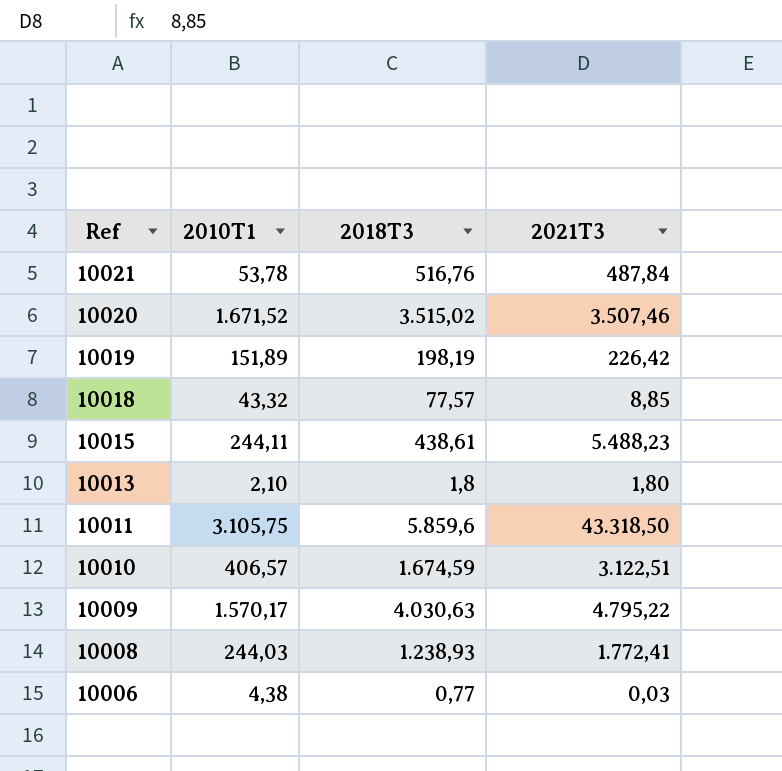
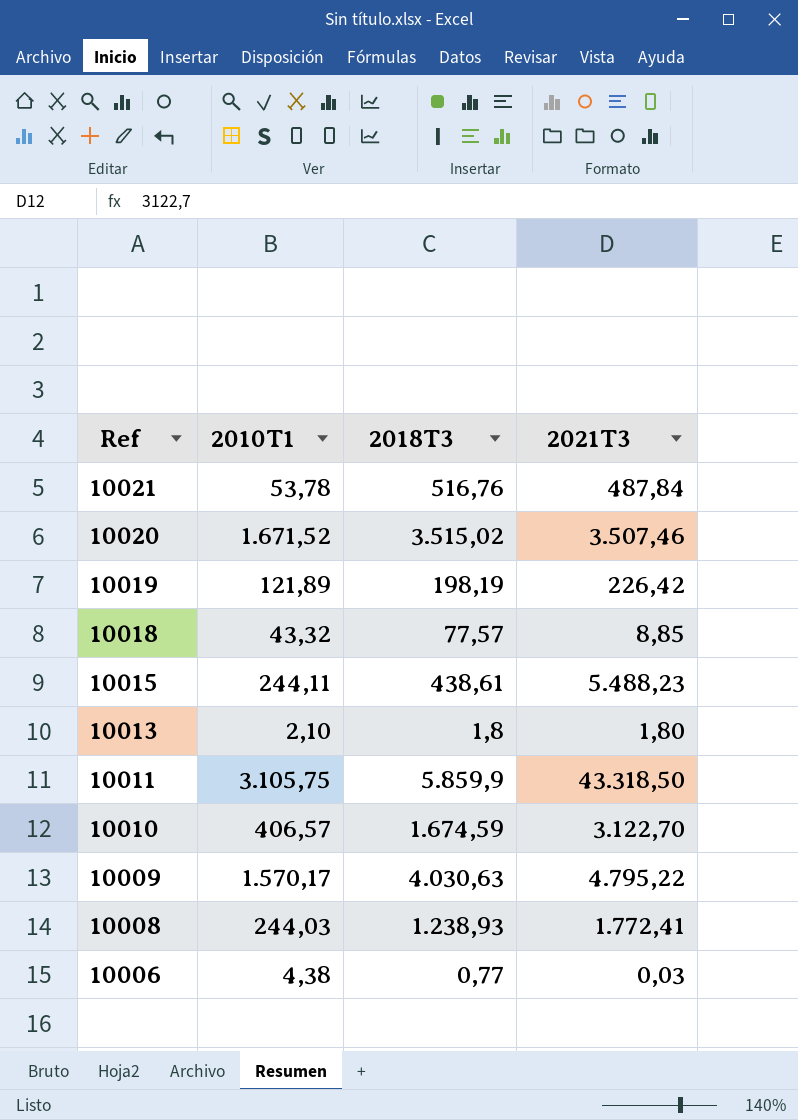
10019 | 2010T1: 151,89 -> 121,89
10011 | 2018T3: 5.859,6 -> 5.859,9
10010 | 2021T3: 3.122,51 -> 3.122,70

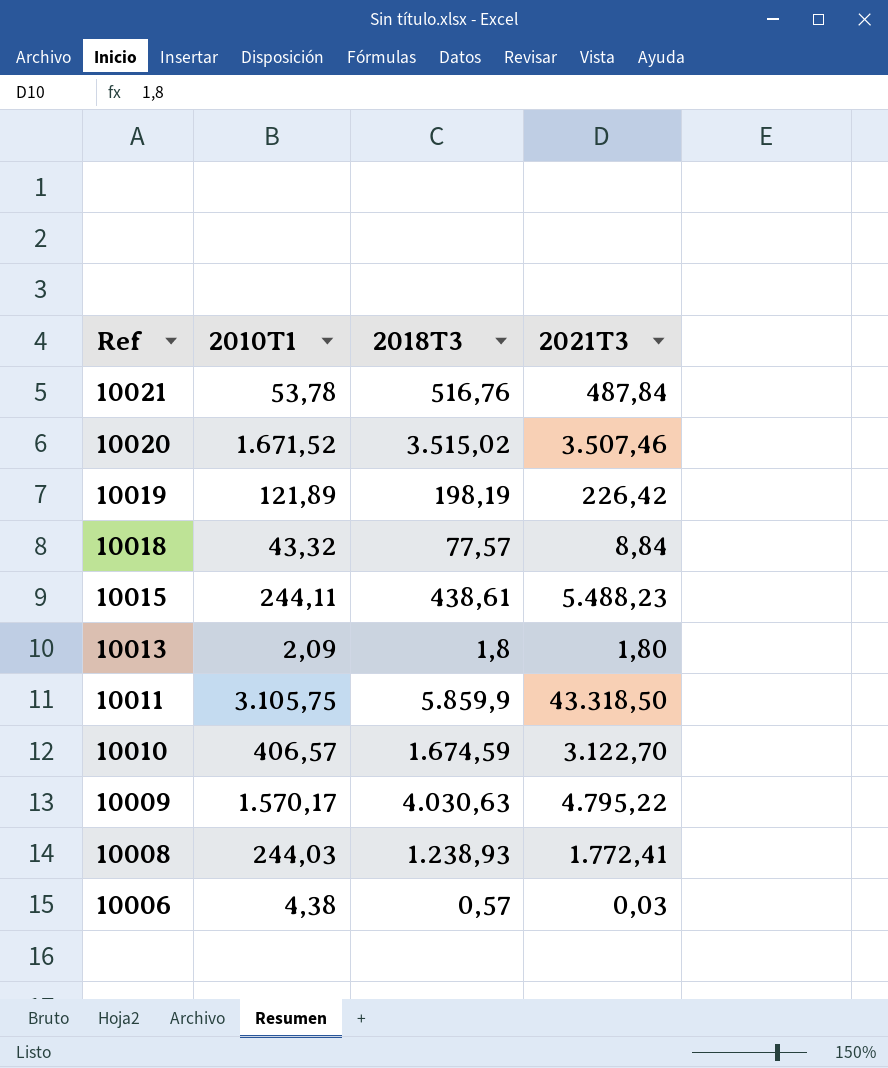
10018 | 2021T3: 8,85 -> 8,84
10013 | 2010T1: 2,10 -> 2,09
10006 | 2018T3: 0,77 -> 0,57

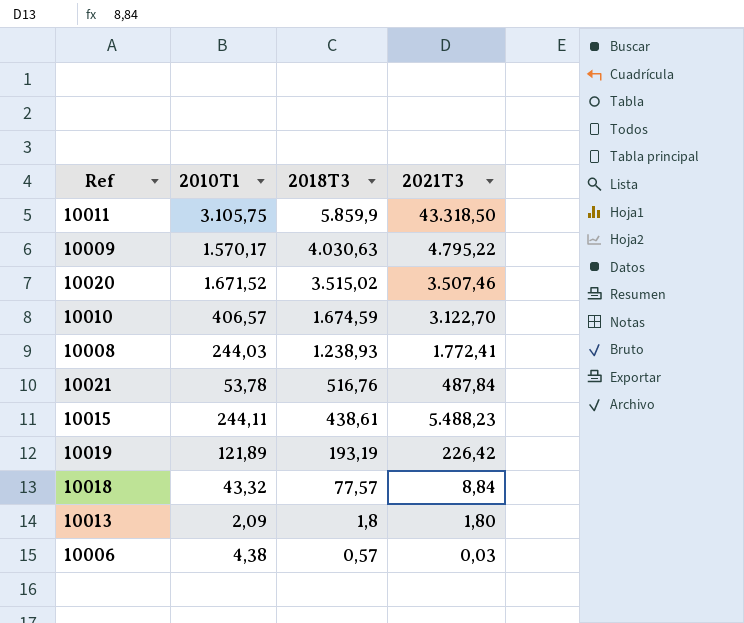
row order: Ref descending -> 2018T3 descending
10019 | 2018T3: 198,19 -> 193,19

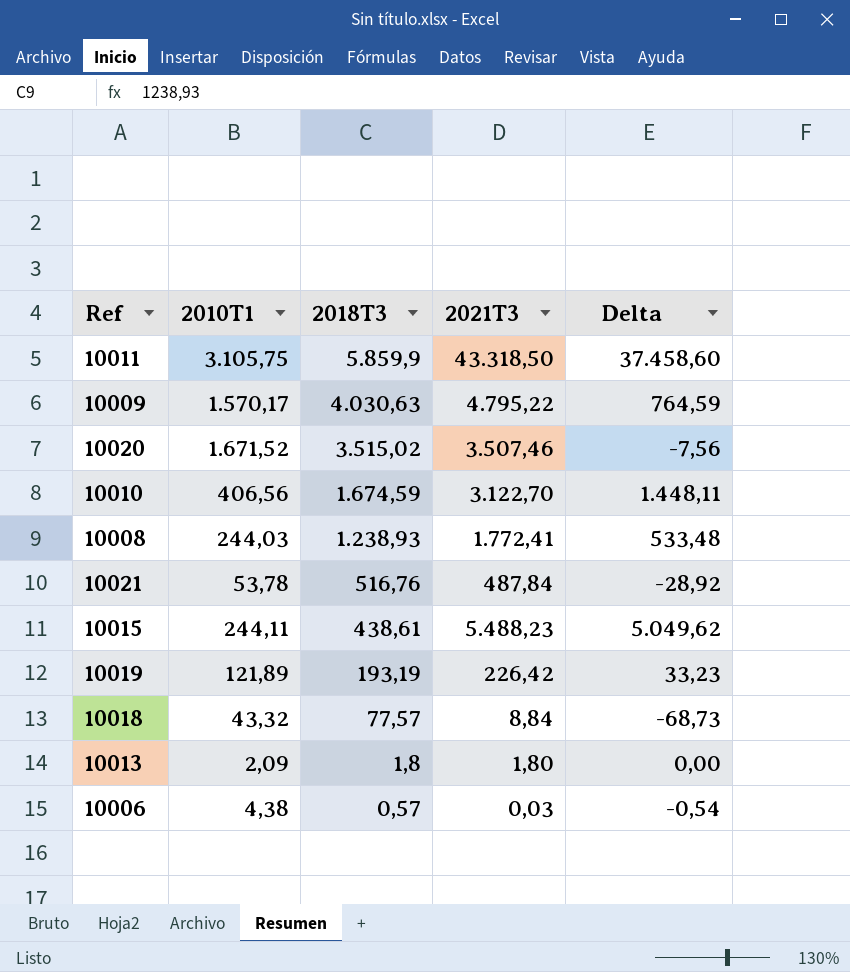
column Delta | formula: none -> [2021T3] - [2018T3]
10010 | 2010T1: 406,57 -> 406,56

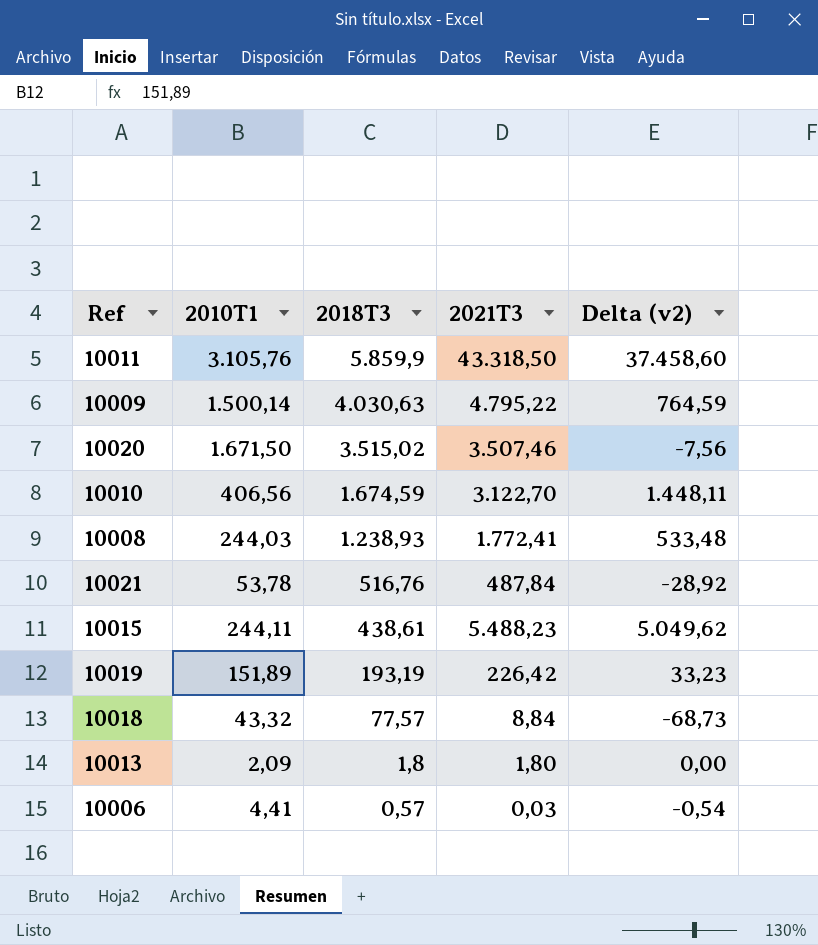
column name: Delta -> Delta (v2)
10011 | 2010T1: 3.105,75 -> 3.105,76
10009 | 2010T1: 1.570,17 -> 1.500,14
10020 | 2010T1: 1.671,52 -> 1.671,50
10019 | 2010T1: 121,89 -> 151,89
10006 | 2010T1: 4,38 -> 4,41

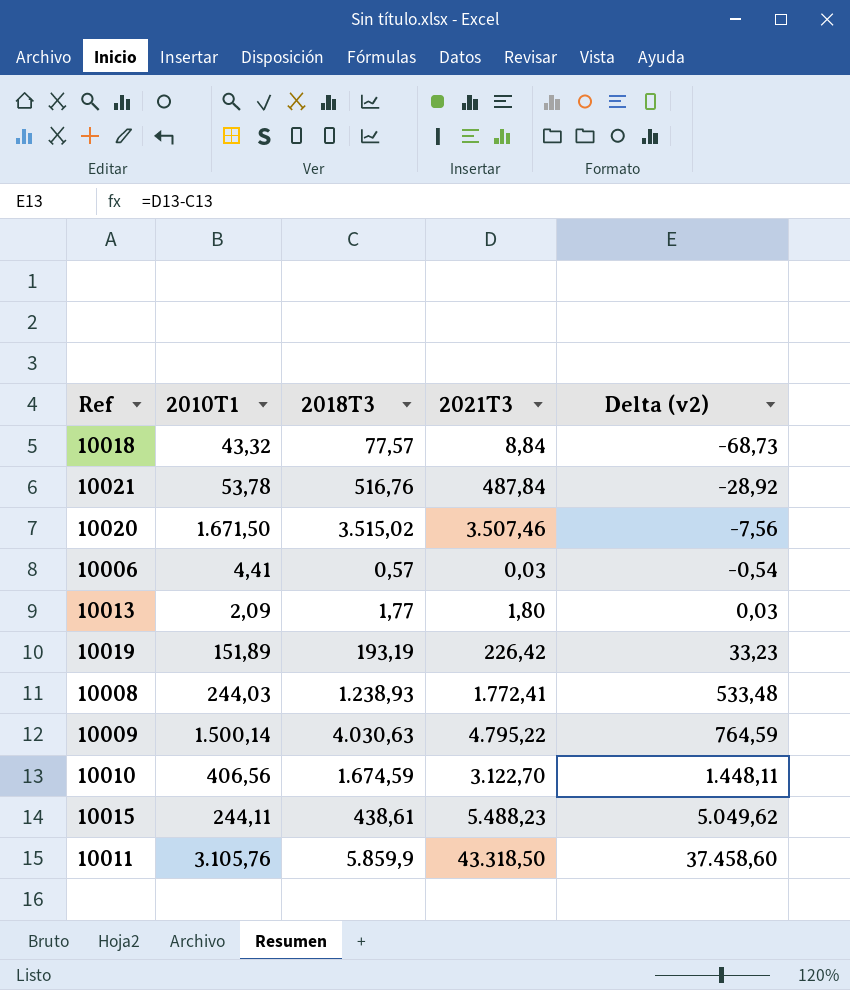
row order: 2018T3 descending -> Delta (v2) ascending
10013 | 2018T3: 1,8 -> 1,77
10013 | Delta (v2): 0,00 -> 0,03

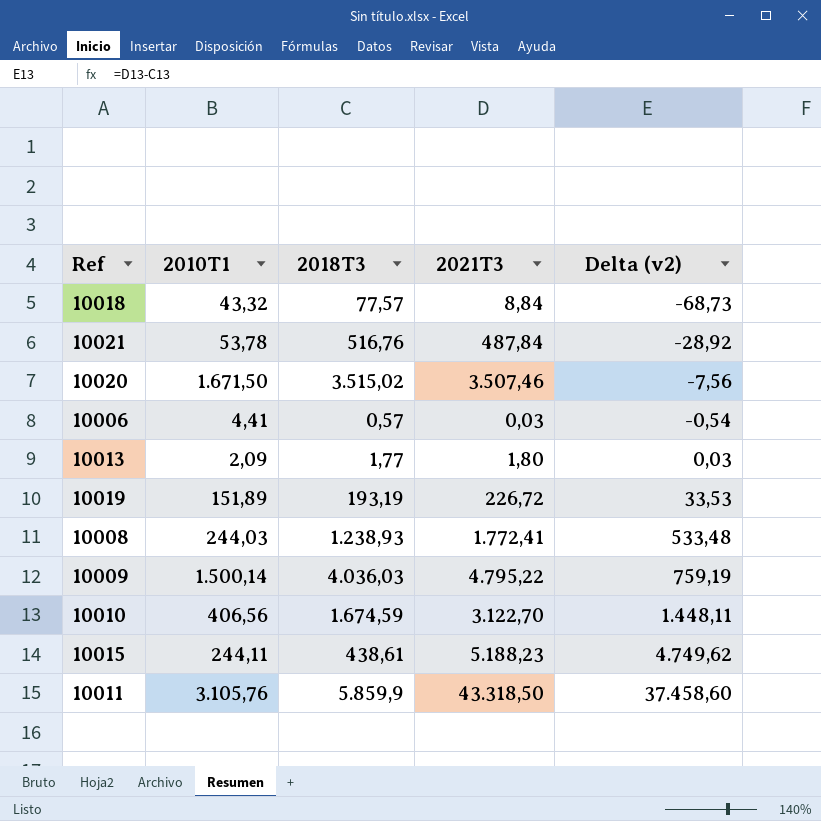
10019 | 2021T3: 226,42 -> 226,72
10019 | Delta (v2): 33,23 -> 33,53
10009 | 2018T3: 4.030,63 -> 4.036,03
10009 | Delta (v2): 764,59 -> 759,19
10015 | 2021T3: 5.488,23 -> 5.188,23
10015 | Delta (v2): 5.049,62 -> 4.749,62

